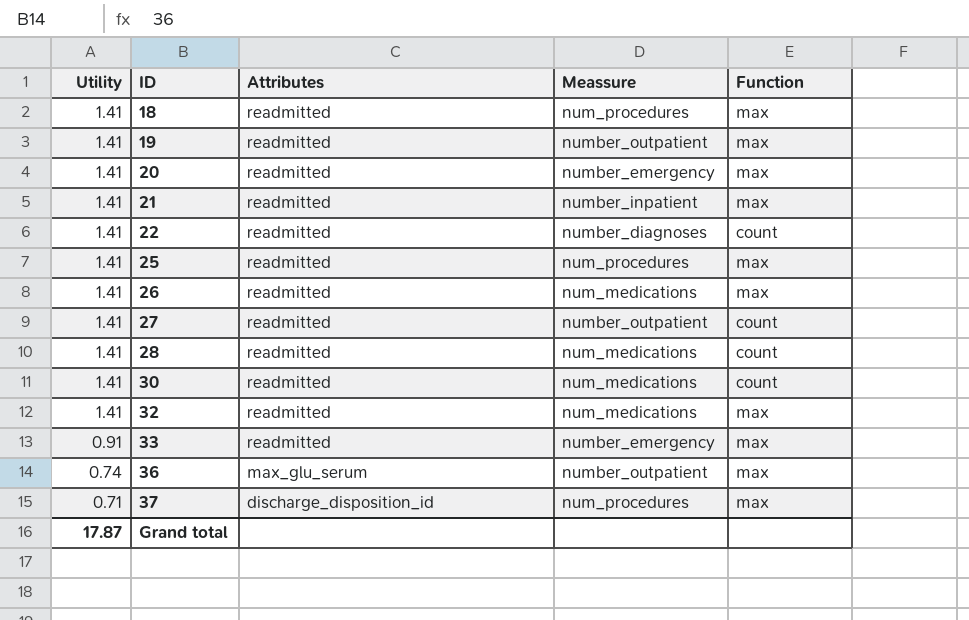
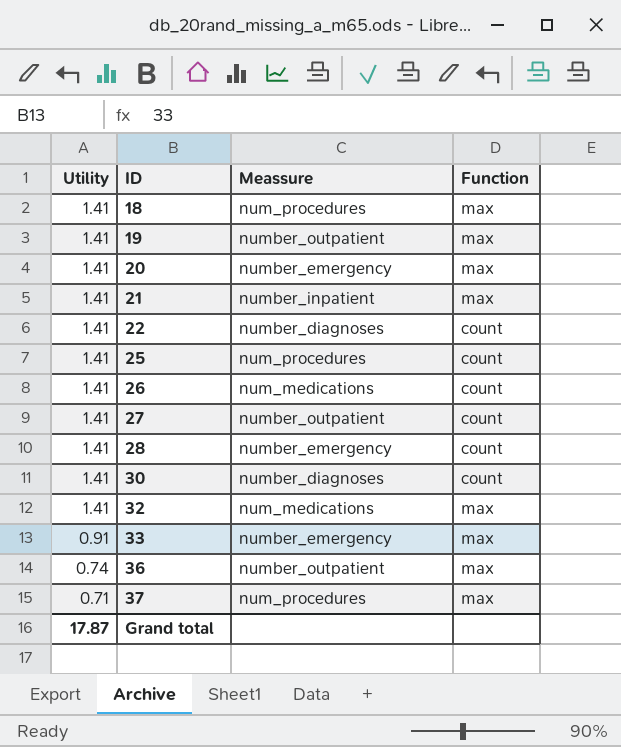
column Attributes | position: 3 -> none
25 | Function: max -> count
26 | Function: max -> count
28 | Meassure: num_medications -> number_emergency
30 | Meassure: num_medications -> number_diagnoses

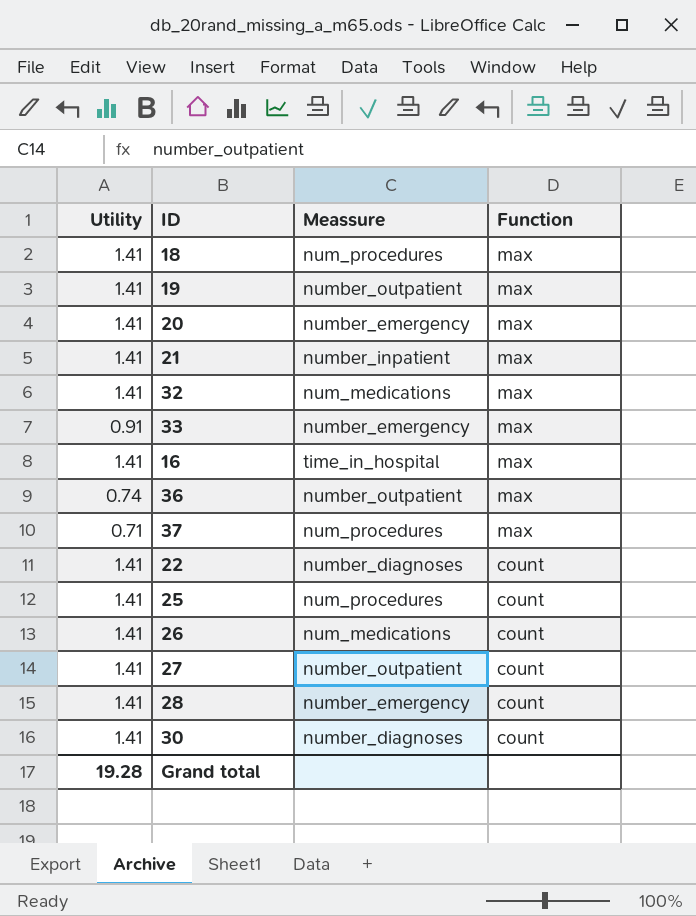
row order: Utility descending -> Function descending
row 16: none -> 1.41 | time_in_hospital | max
Grand total | Utility: 17.87 -> 19.28

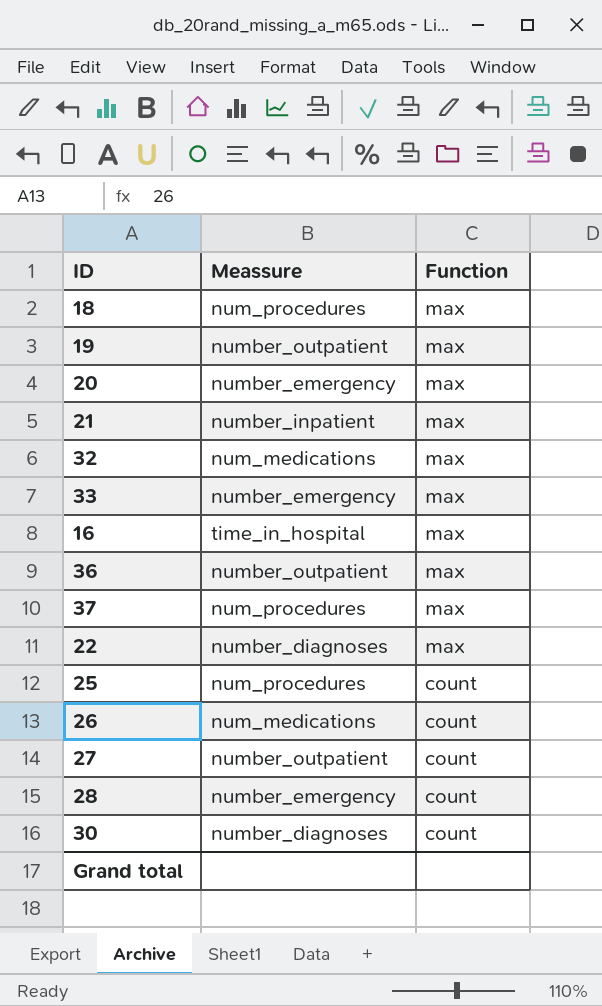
column Utility | position: 1 -> none
22 | Function: count -> max

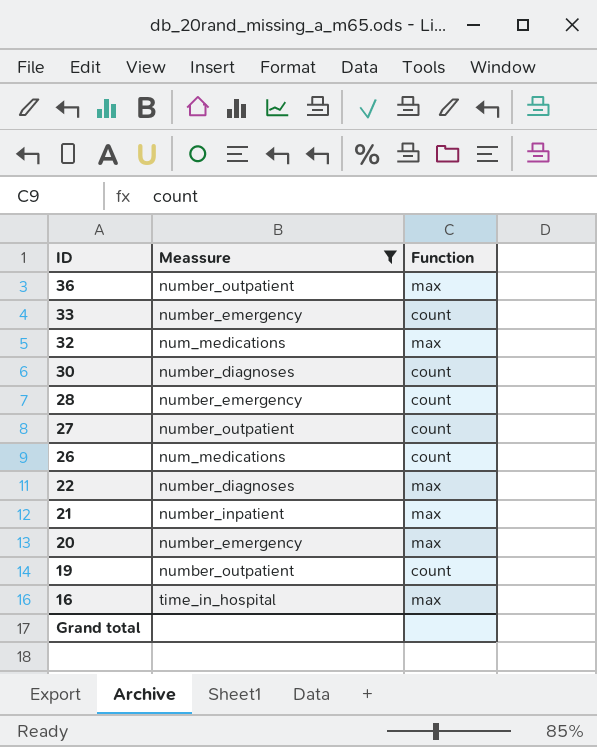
filter: none -> Meassure != num_procedures
row order: Function descending -> ID descending
33 | Function: max -> count
19 | Function: max -> count

